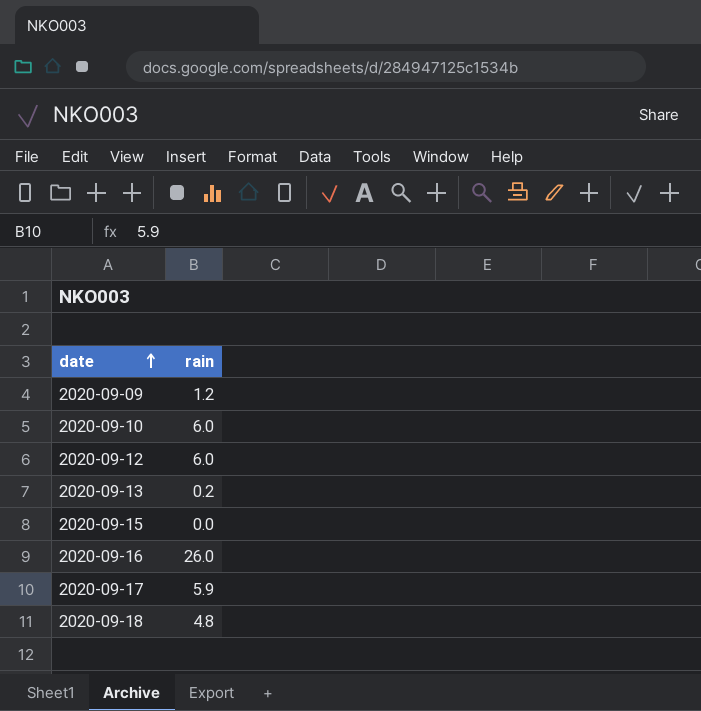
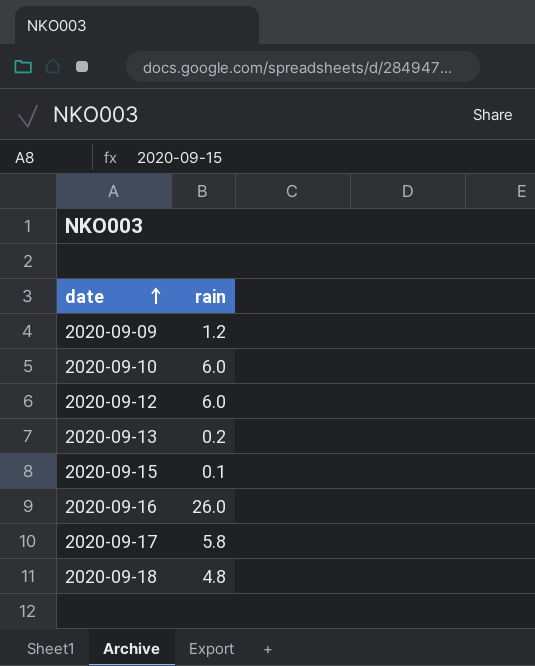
2020-09-15 | rain: 0.0 -> 0.1
2020-09-17 | rain: 5.9 -> 5.8

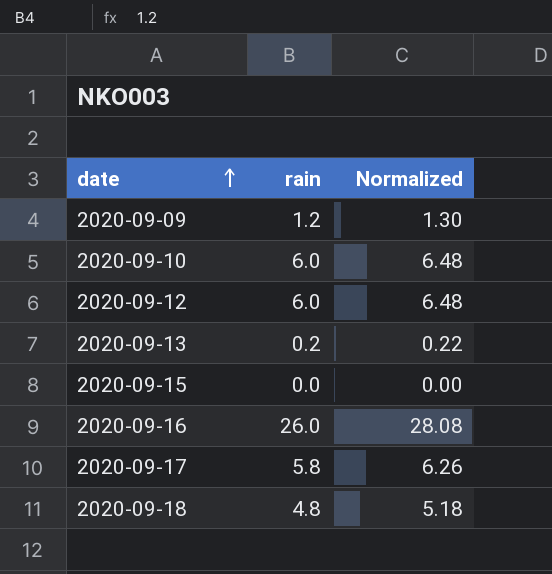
column Normalized | formula: none -> [rain] * 1.08
2020-09-15 | rain: 0.1 -> 0.0

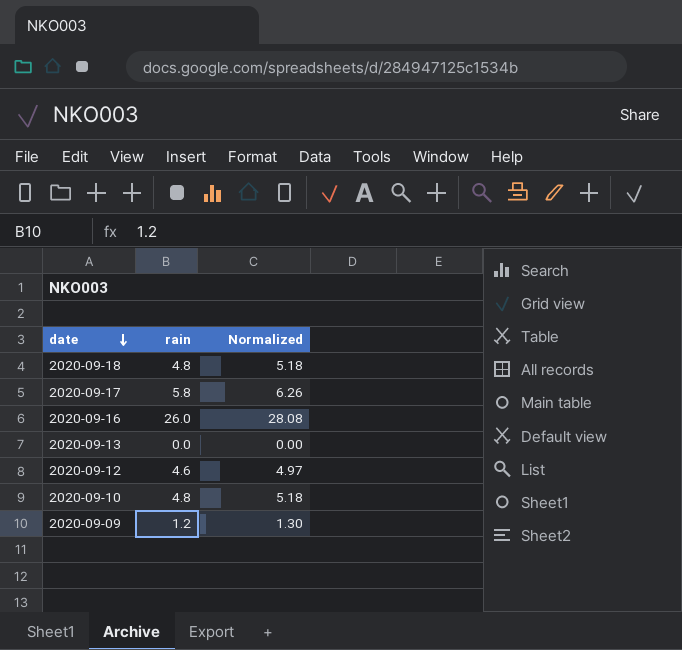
row order: date ascending -> date descending
row 2020-09-15: 0.0 | 0.00 -> none
2020-09-13 | rain: 0.2 -> 0.0
2020-09-13 | Normalized: 0.22 -> 0.00
2020-09-12 | rain: 6.0 -> 4.6
2020-09-12 | Normalized: 6.48 -> 4.97
2020-09-10 | rain: 6.0 -> 4.8
2020-09-10 | Normalized: 6.48 -> 5.18

